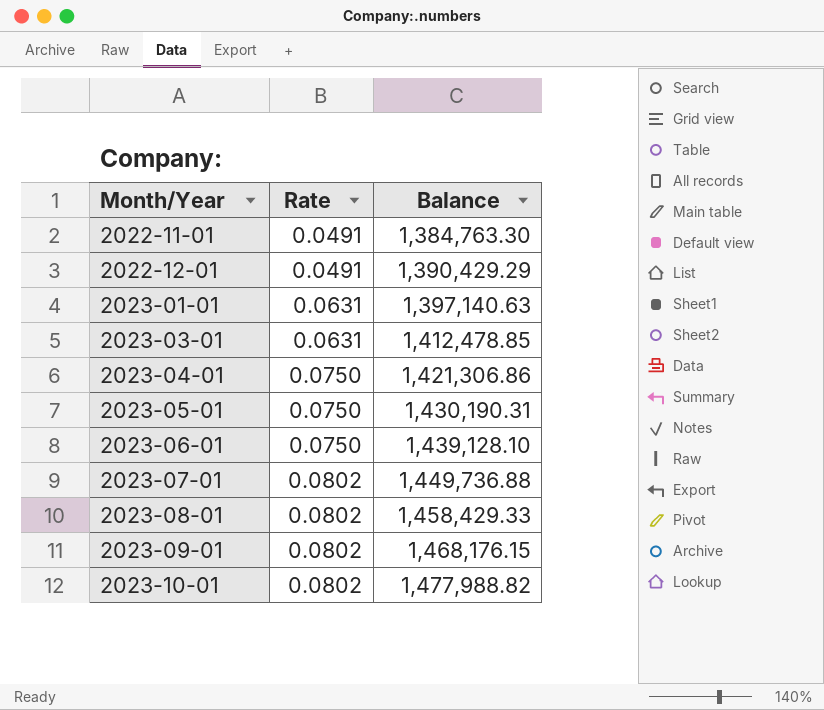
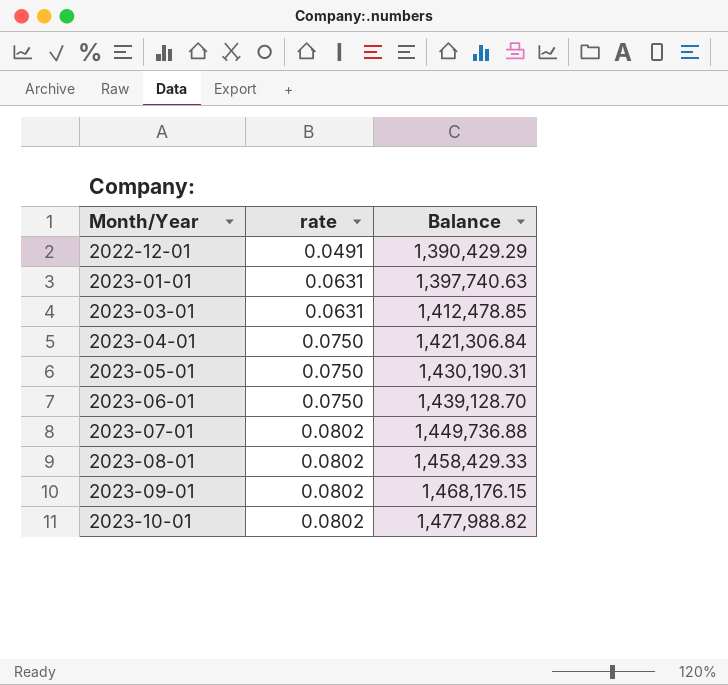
column name: Rate -> rate
row 2022-11-01: 0.0491 | 1,384,763.30 -> none
2023-01-01 | Balance: 1,397,140.63 -> 1,397,740.63
2023-04-01 | Balance: 1,421,306.86 -> 1,421,306.84
2023-06-01 | Balance: 1,439,128.10 -> 1,439,128.70

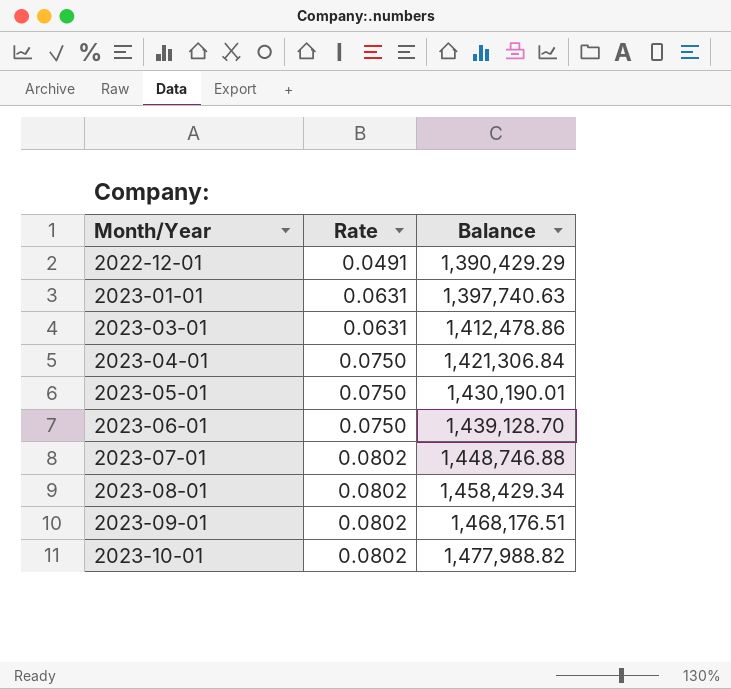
column name: rate -> Rate
2023-03-01 | Balance: 1,412,478.85 -> 1,412,478.86
2023-05-01 | Balance: 1,430,190.31 -> 1,430,190.01
2023-07-01 | Balance: 1,449,736.88 -> 1,448,746.88
2023-08-01 | Balance: 1,458,429.33 -> 1,458,429.34
2023-09-01 | Balance: 1,468,176.15 -> 1,468,176.51

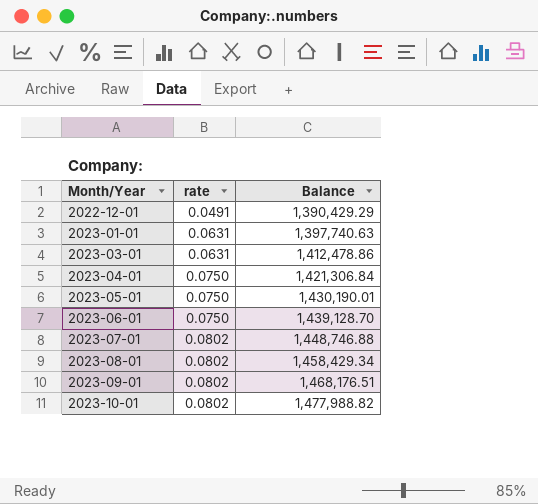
column name: Rate -> rate

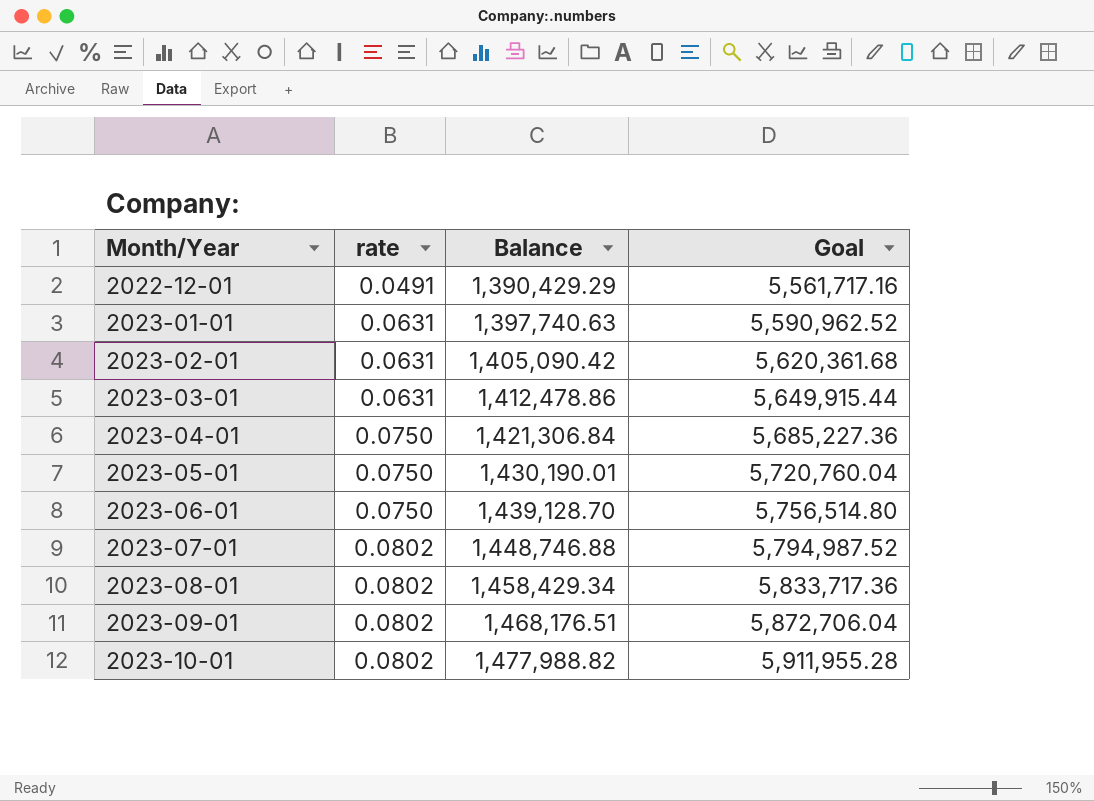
column Goal | formula: none -> [Balance] * 4
row 2023-02-01: none -> 0.0631 | 1,405,090.42 | 5,620,361.68

